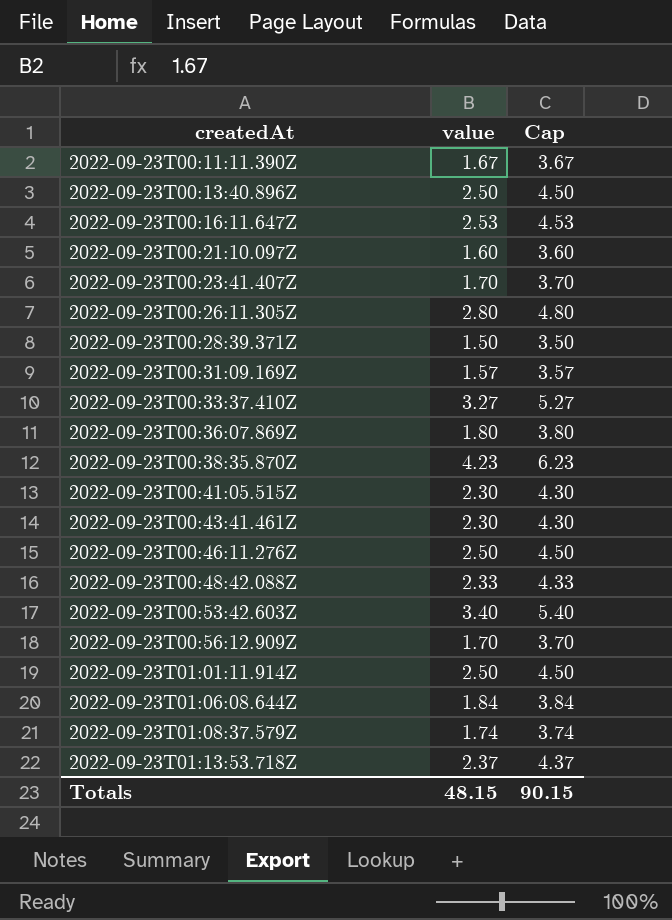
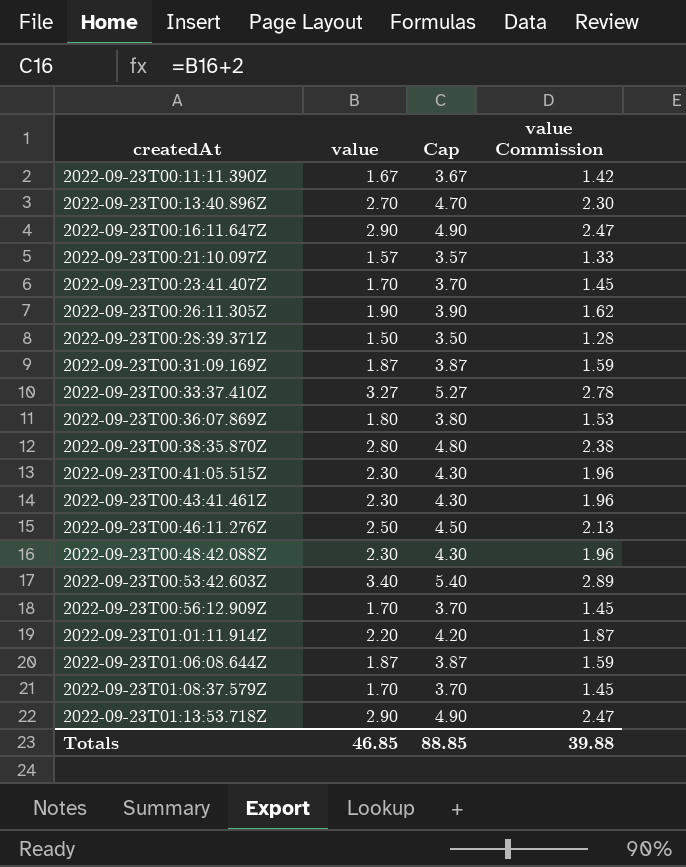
column value Commission | formula: none -> [value] * 0.85
2022-09-23T00:13:40.896Z | value: 2.50 -> 2.70
2022-09-23T00:13:40.896Z | Cap: 4.50 -> 4.70
2022-09-23T00:16:11.647Z | value: 2.53 -> 2.90
2022-09-23T00:16:11.647Z | Cap: 4.53 -> 4.90
2022-09-23T00:21:10.097Z | value: 1.60 -> 1.57
2022-09-23T00:21:10.097Z | Cap: 3.60 -> 3.57
2022-09-23T00:26:11.305Z | value: 2.80 -> 1.90
2022-09-23T00:26:11.305Z | Cap: 4.80 -> 3.90
2022-09-23T00:31:09.169Z | value: 1.57 -> 1.87
2022-09-23T00:31:09.169Z | Cap: 3.57 -> 3.87
2022-09-23T00:38:35.870Z | value: 4.23 -> 2.80
2022-09-23T00:38:35.870Z | Cap: 6.23 -> 4.80
2022-09-23T00:48:42.088Z | value: 2.33 -> 2.30
2022-09-23T00:48:42.088Z | Cap: 4.33 -> 4.30
2022-09-23T01:01:11.914Z | value: 2.50 -> 2.20
2022-09-23T01:01:11.914Z | Cap: 4.50 -> 4.20
2022-09-23T01:06:08.644Z | value: 1.84 -> 1.87
2022-09-23T01:06:08.644Z | Cap: 3.84 -> 3.87
2022-09-23T01:08:37.579Z | value: 1.74 -> 1.70
2022-09-23T01:08:37.579Z | Cap: 3.74 -> 3.70
2022-09-23T01:13:53.718Z | value: 2.37 -> 2.90
2022-09-23T01:13:53.718Z | Cap: 4.37 -> 4.90
Totals | value: 48.15 -> 46.85
Totals | Cap: 90.15 -> 88.85

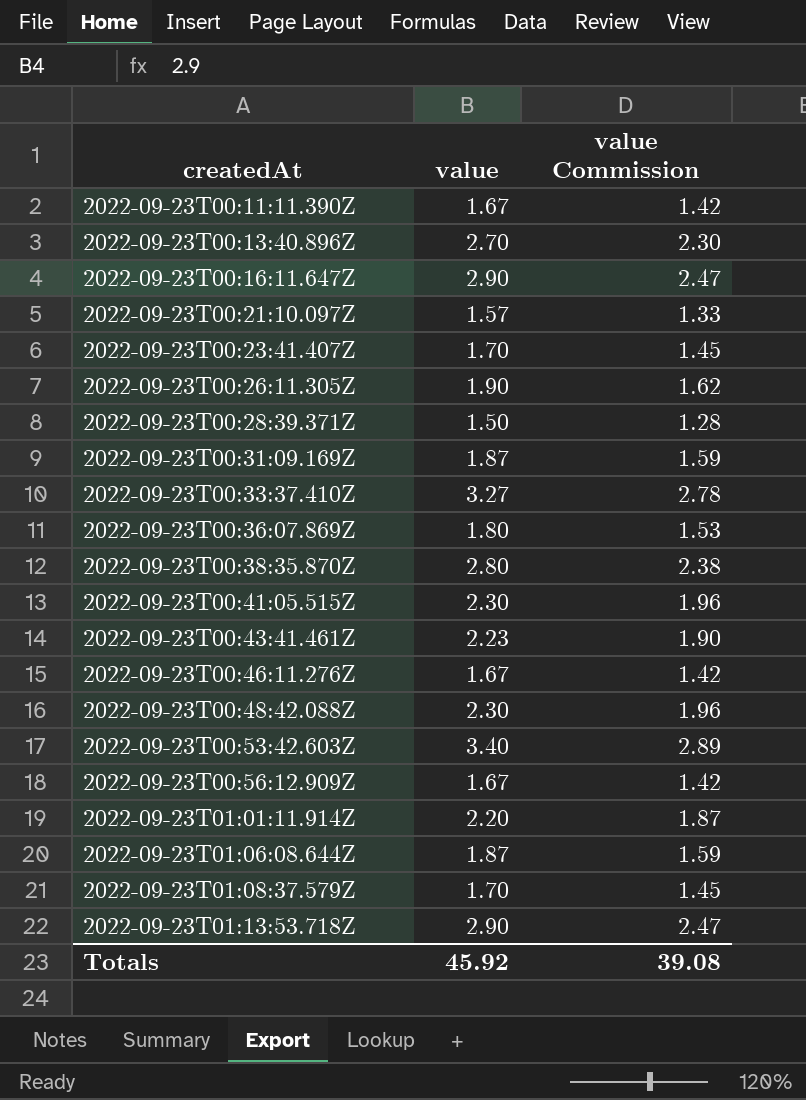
column Cap | formula: [value] + 2 -> none
2022-09-23T00:43:41.461Z | value: 2.30 -> 2.23
2022-09-23T00:43:41.461Z | value Commission: 1.96 -> 1.90
2022-09-23T00:46:11.276Z | value: 2.50 -> 1.67
2022-09-23T00:46:11.276Z | value Commission: 2.13 -> 1.42
2022-09-23T00:56:12.909Z | value: 1.70 -> 1.67
2022-09-23T00:56:12.909Z | value Commission: 1.45 -> 1.42
Totals | value: 46.85 -> 45.92
Totals | value Commission: 39.88 -> 39.08

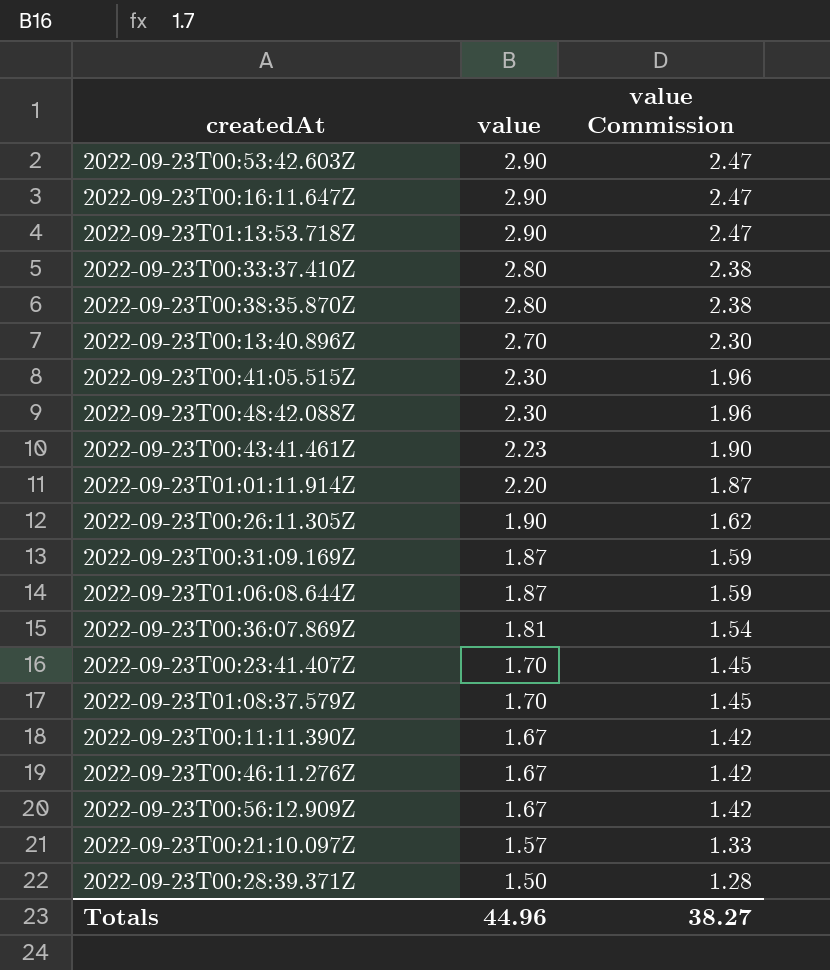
row order: createdAt ascending -> value descending
2022-09-23T00:53:42.603Z | value: 3.40 -> 2.90
2022-09-23T00:53:42.603Z | value Commission: 2.89 -> 2.47
2022-09-23T00:33:37.410Z | value: 3.27 -> 2.80
2022-09-23T00:33:37.410Z | value Commission: 2.78 -> 2.38
2022-09-23T00:36:07.869Z | value: 1.80 -> 1.81
2022-09-23T00:36:07.869Z | value Commission: 1.53 -> 1.54
Totals | value: 45.92 -> 44.96
Totals | value Commission: 39.08 -> 38.27

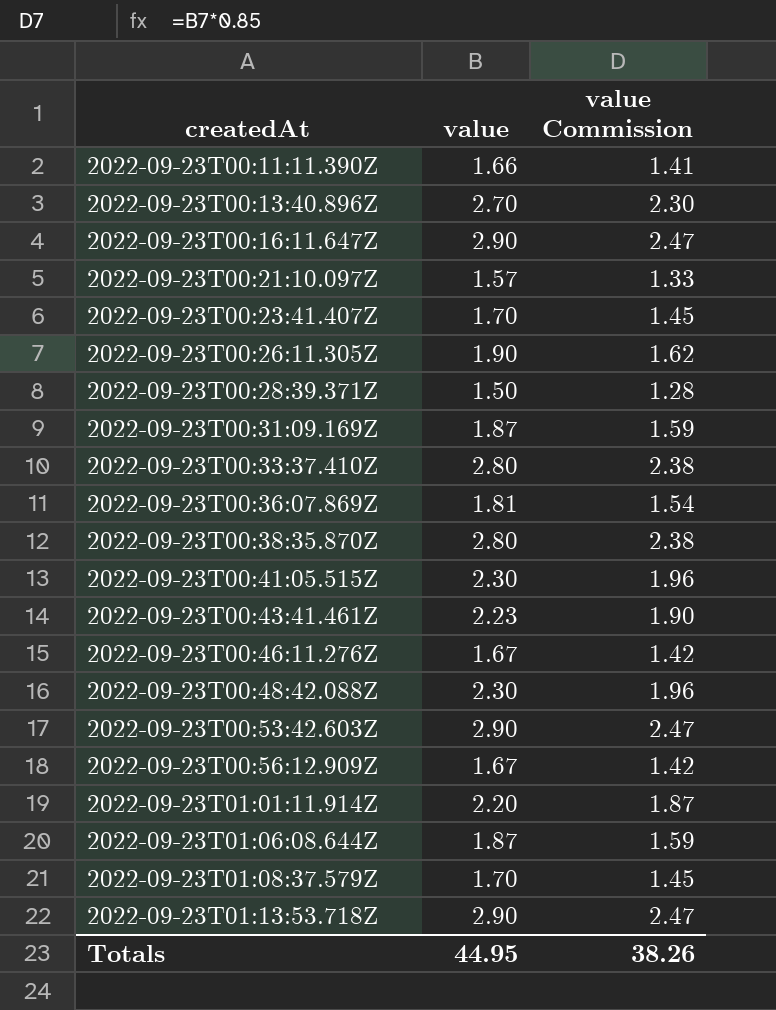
row order: value descending -> createdAt ascending
2022-09-23T00:11:11.390Z | value: 1.67 -> 1.66
2022-09-23T00:11:11.390Z | value Commission: 1.42 -> 1.41
Totals | value: 44.96 -> 44.95
Totals | value Commission: 38.27 -> 38.26

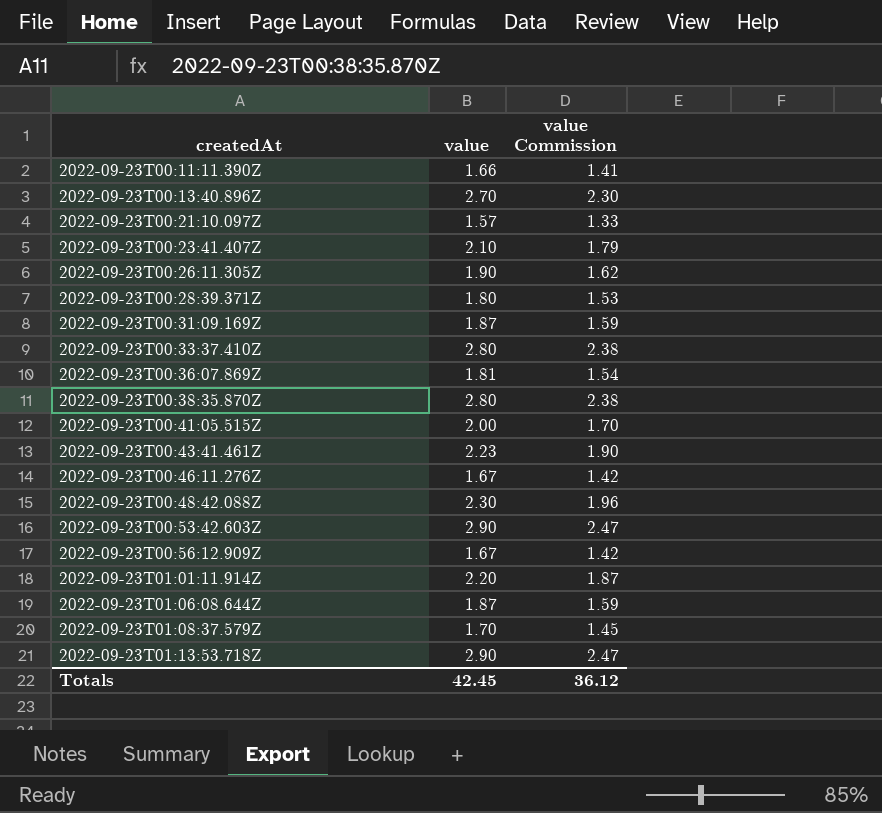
row 2022-09-23T00:16:11.647Z: 2.90 | 2.47 -> none
2022-09-23T00:23:41.407Z | value: 1.70 -> 2.10
2022-09-23T00:23:41.407Z | value Commission: 1.45 -> 1.79
2022-09-23T00:28:39.371Z | value: 1.50 -> 1.80
2022-09-23T00:28:39.371Z | value Commission: 1.28 -> 1.53
2022-09-23T00:41:05.515Z | value: 2.30 -> 2.00
2022-09-23T00:41:05.515Z | value Commission: 1.96 -> 1.70
Totals | value: 44.95 -> 42.45
Totals | value Commission: 38.26 -> 36.12

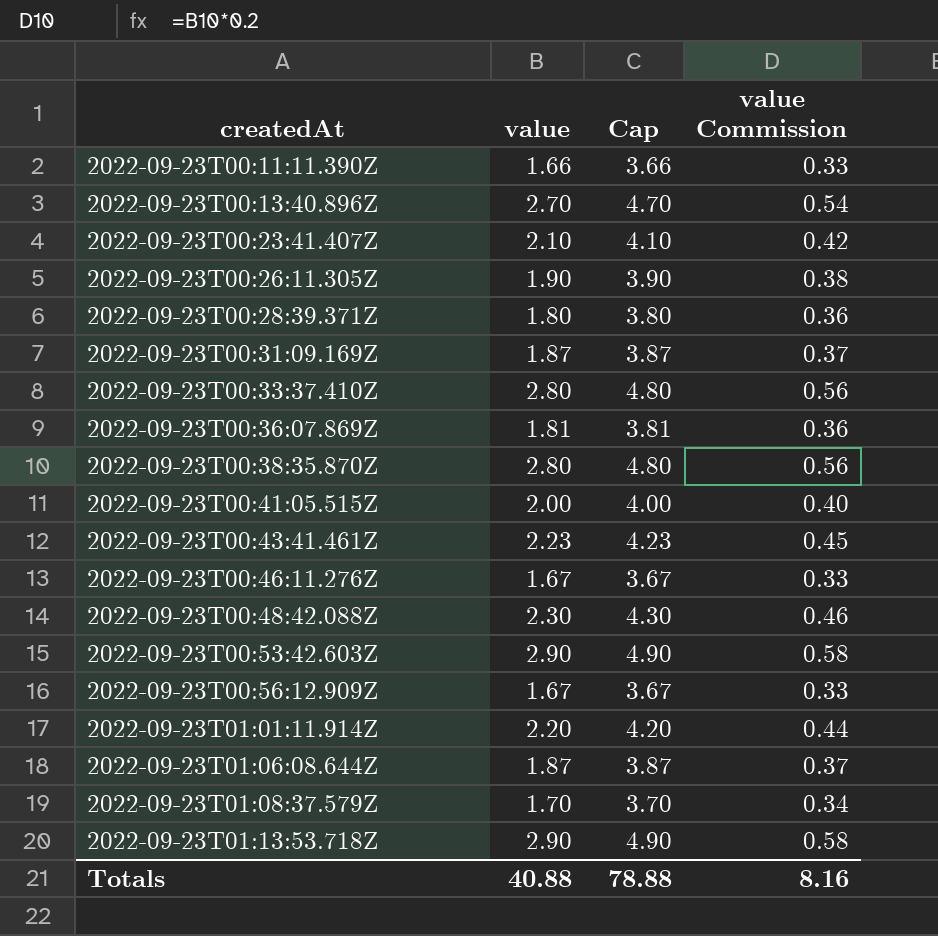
column Cap | formula: none -> [value] + 2
column value Commission | formula: [value] * 0.85 -> [value] * 0.2
row 2022-09-23T00:21:10.097Z: 1.57 | 1.33 -> none
Totals | value: 42.45 -> 40.88
Totals | value Commission: 36.12 -> 8.16

